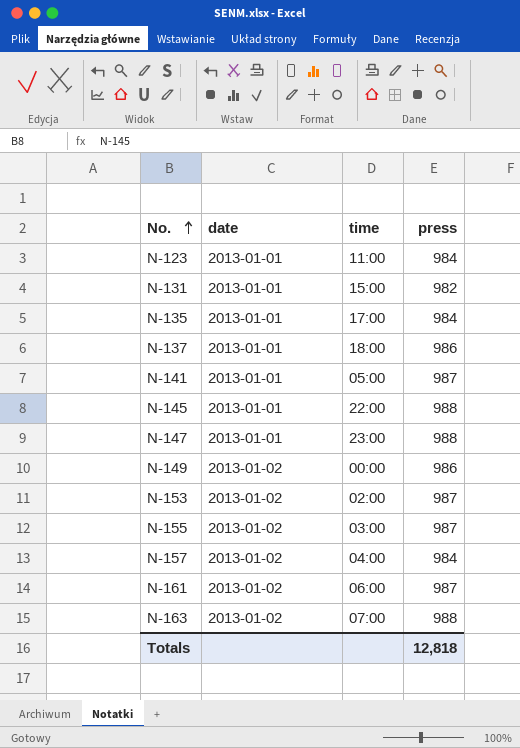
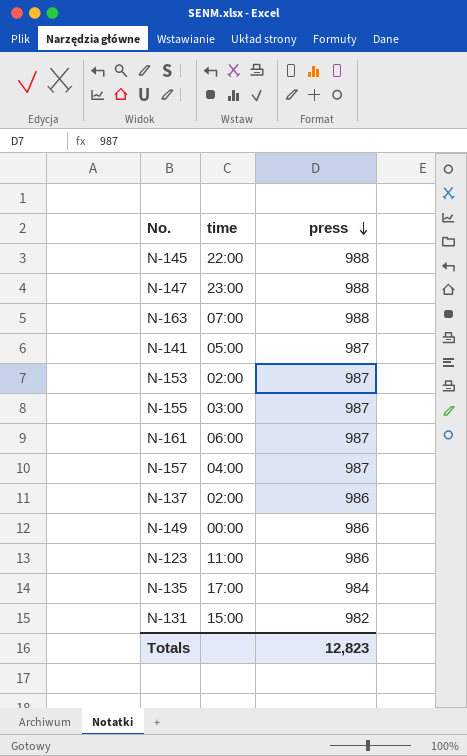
row order: No. ascending -> press descending
column date | position: 2 -> none
N-157 | press: 984 -> 987
N-137 | time: 18:00 -> 02:00
N-123 | press: 984 -> 986
Totals | press: 12,818 -> 12,823

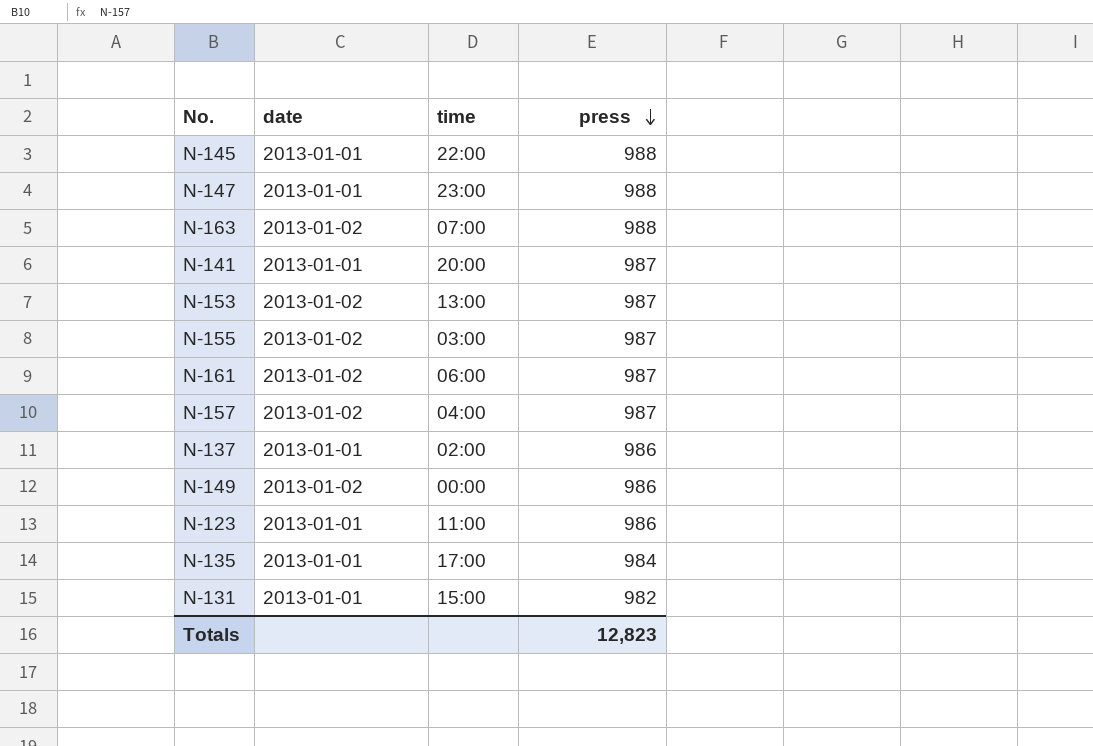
column date | position: none -> 2
N-141 | time: 05:00 -> 20:00
N-153 | time: 02:00 -> 13:00

